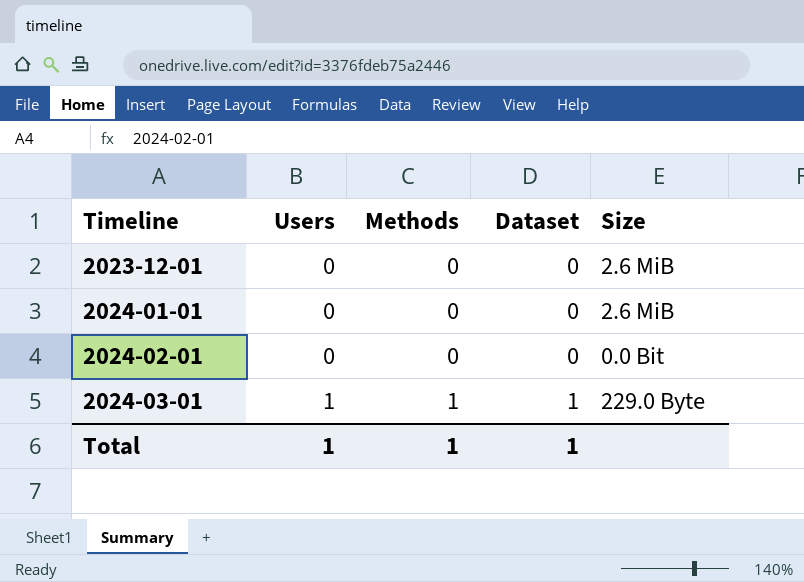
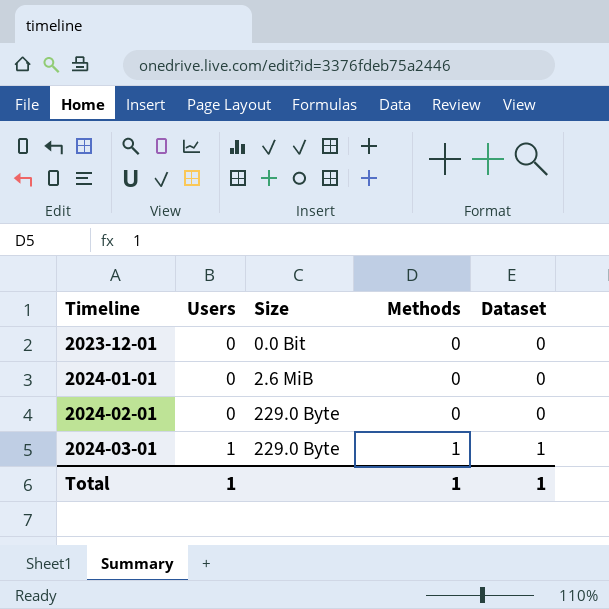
column Size | position: 5 -> 3
2023-12-01 | Size: 2.6 MiB -> 0.0 Bit
2024-02-01 | Size: 0.0 Bit -> 229.0 Byte

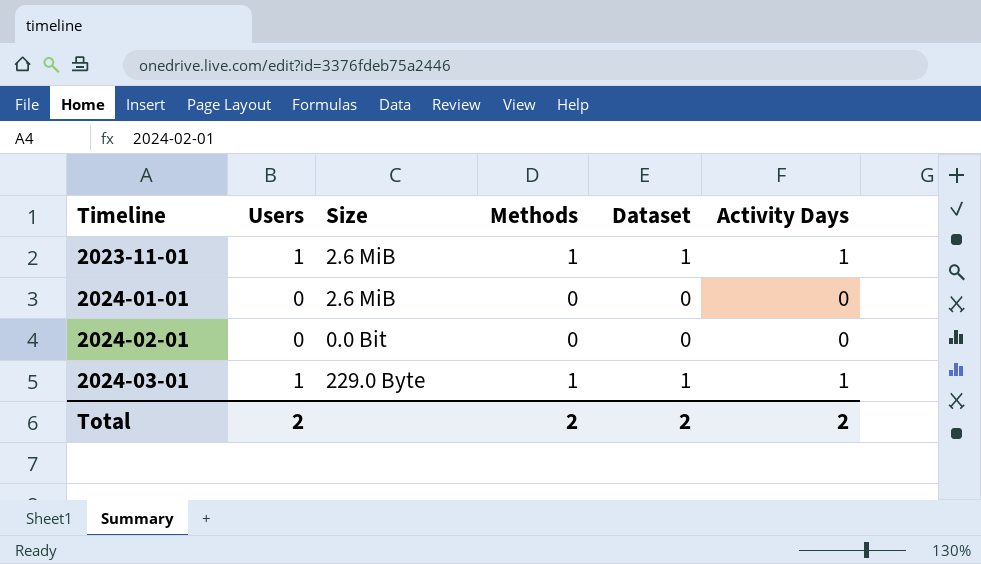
column Activity Days | position: none -> 6
row 2023-12-01: 0 | 0.0 Bit | 0 | 0 -> none
row 2023-11-01: none -> 1 | 2.6 MiB | 1 | 1 | 1
2024-02-01 | Size: 229.0 Byte -> 0.0 Bit
Total | Users: 1 -> 2
Total | Methods: 1 -> 2
Total | Dataset: 1 -> 2

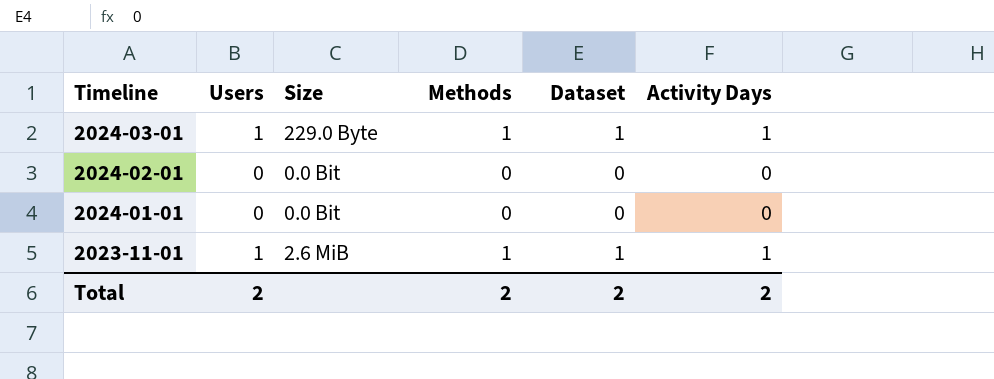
row order: Timeline ascending -> Timeline descending
2024-01-01 | Size: 2.6 MiB -> 0.0 Bit

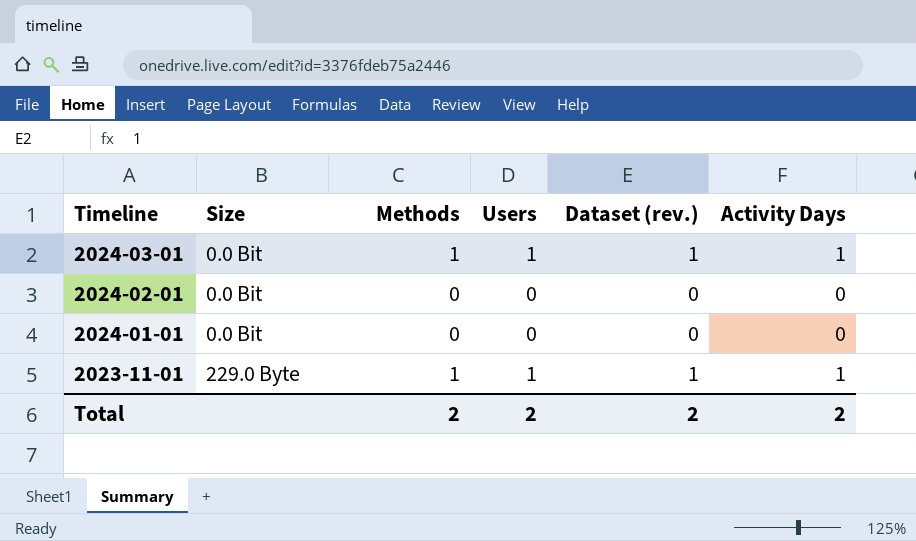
column Users | position: 2 -> 4
column name: Dataset -> Dataset (rev.)
2024-03-01 | Size: 229.0 Byte -> 0.0 Bit
2023-11-01 | Size: 2.6 MiB -> 229.0 Byte

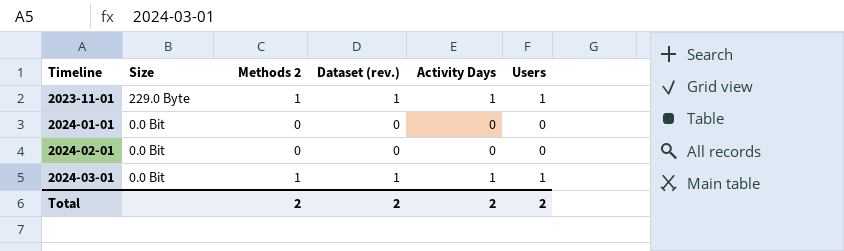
row order: Timeline descending -> Timeline ascending
column name: Methods -> Methods 2
column Users | position: 4 -> 6

